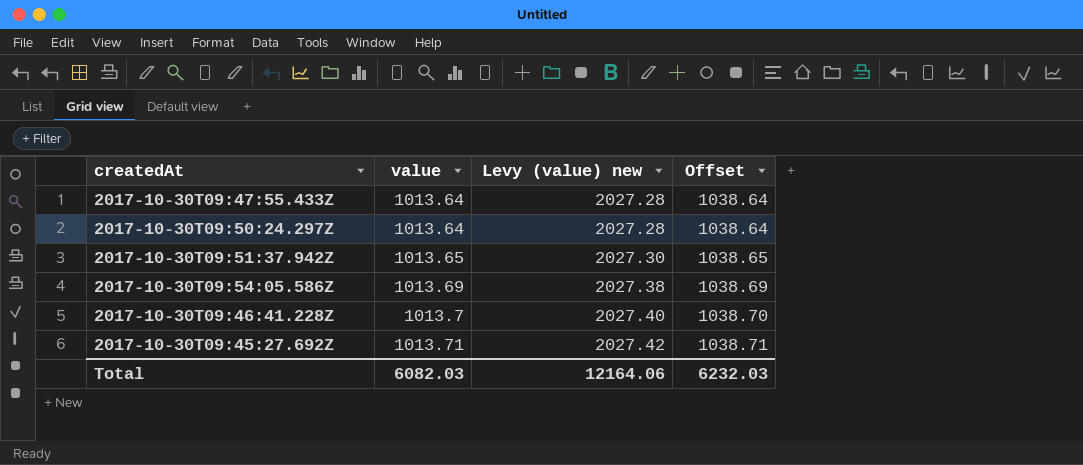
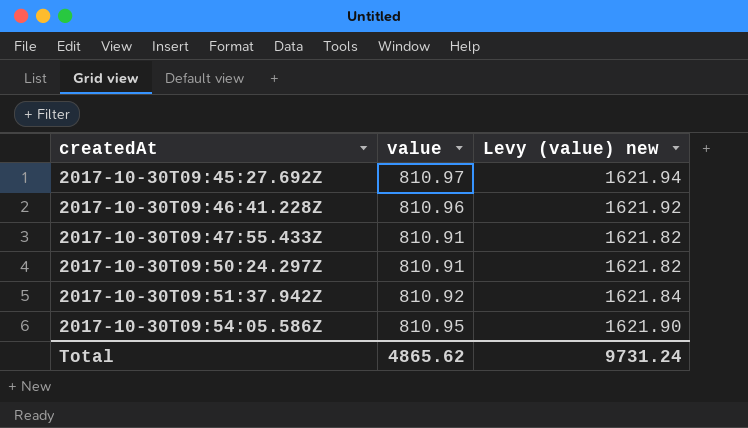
row order: value ascending -> createdAt ascending
column Offset | formula: [value] + 25 -> none
2017-10-30T09:45:27.692Z | value: 1013.71 -> 810.97
2017-10-30T09:45:27.692Z | Levy (value) new: 2027.42 -> 1621.94
2017-10-30T09:46:41.228Z | value: 1013.7 -> 810.96
2017-10-30T09:46:41.228Z | Levy (value) new: 2027.40 -> 1621.92
2017-10-30T09:47:55.433Z | value: 1013.64 -> 810.91
2017-10-30T09:47:55.433Z | Levy (value) new: 2027.28 -> 1621.82
2017-10-30T09:50:24.297Z | value: 1013.64 -> 810.91
2017-10-30T09:50:24.297Z | Levy (value) new: 2027.28 -> 1621.82
2017-10-30T09:51:37.942Z | value: 1013.65 -> 810.92
2017-10-30T09:51:37.942Z | Levy (value) new: 2027.30 -> 1621.84
2017-10-30T09:54:05.586Z | value: 1013.69 -> 810.95
2017-10-30T09:54:05.586Z | Levy (value) new: 2027.38 -> 1621.90
Total | value: 6082.03 -> 4865.62
Total | Levy (value) new: 12164.06 -> 9731.24

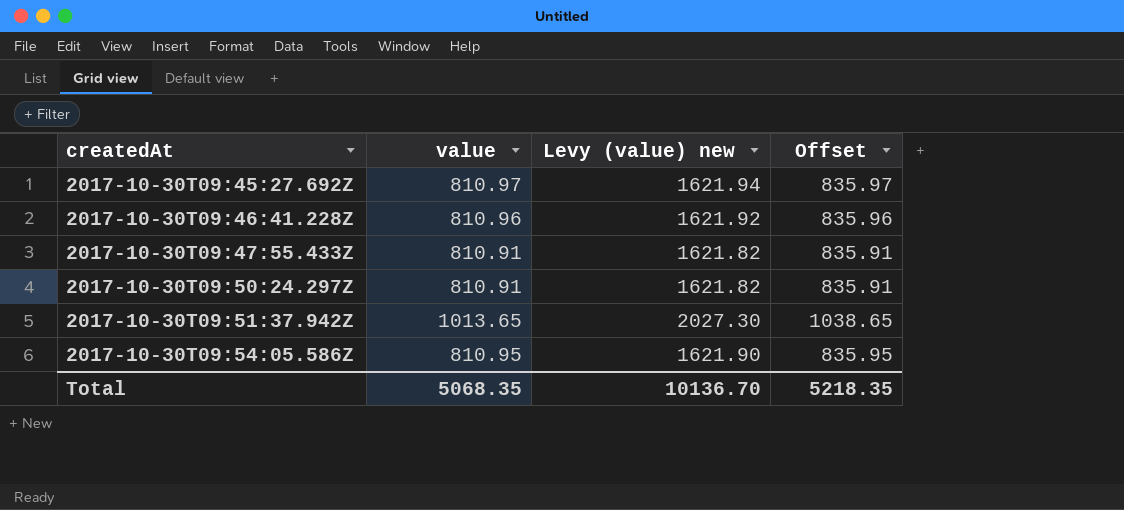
column Offset | formula: none -> [value] + 25
2017-10-30T09:51:37.942Z | value: 810.92 -> 1013.65
2017-10-30T09:51:37.942Z | Levy (value) new: 1621.84 -> 2027.30
Total | value: 4865.62 -> 5068.35
Total | Levy (value) new: 9731.24 -> 10136.70

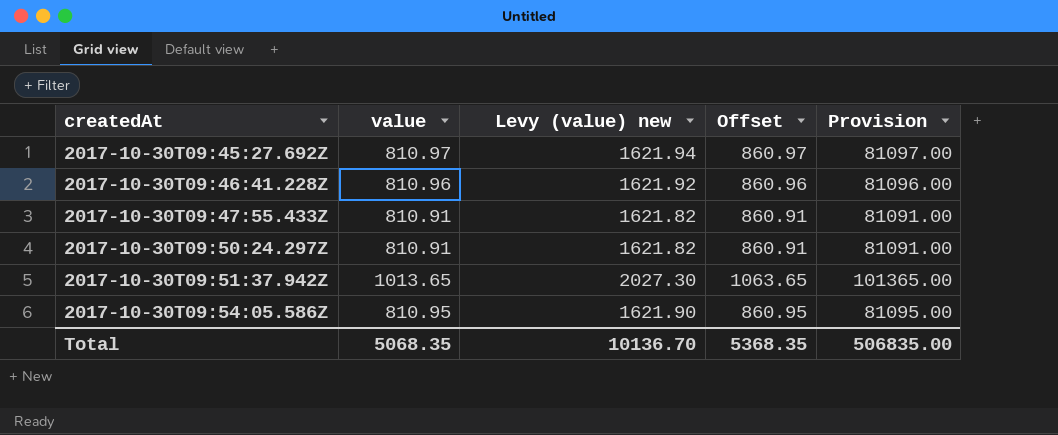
column Offset | formula: [value] + 25 -> [value] + 50
column Provision | formula: none -> [value] * 100
Total | Offset: 5218.35 -> 5368.35

